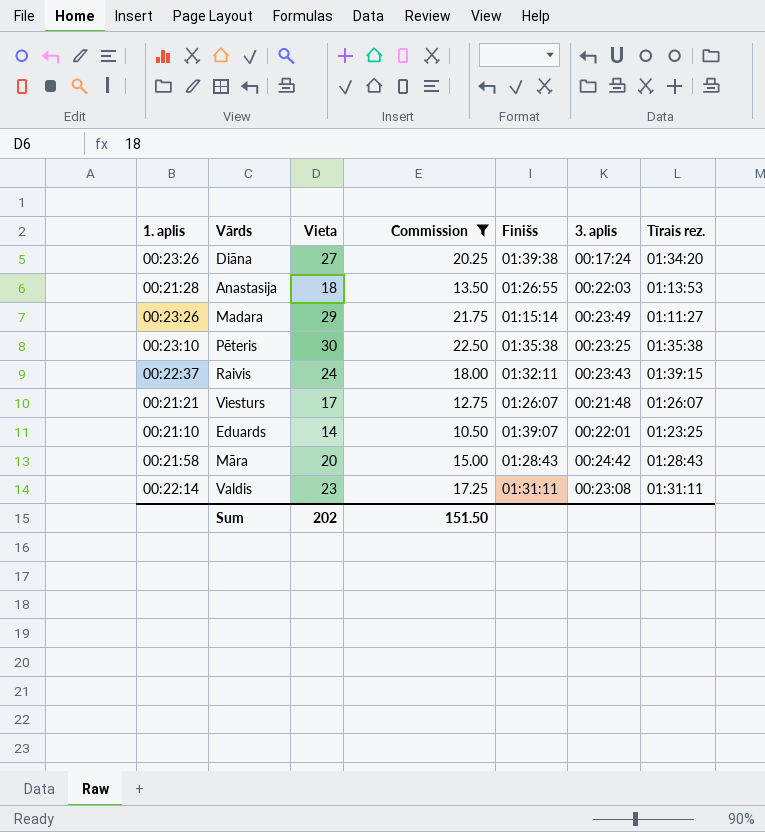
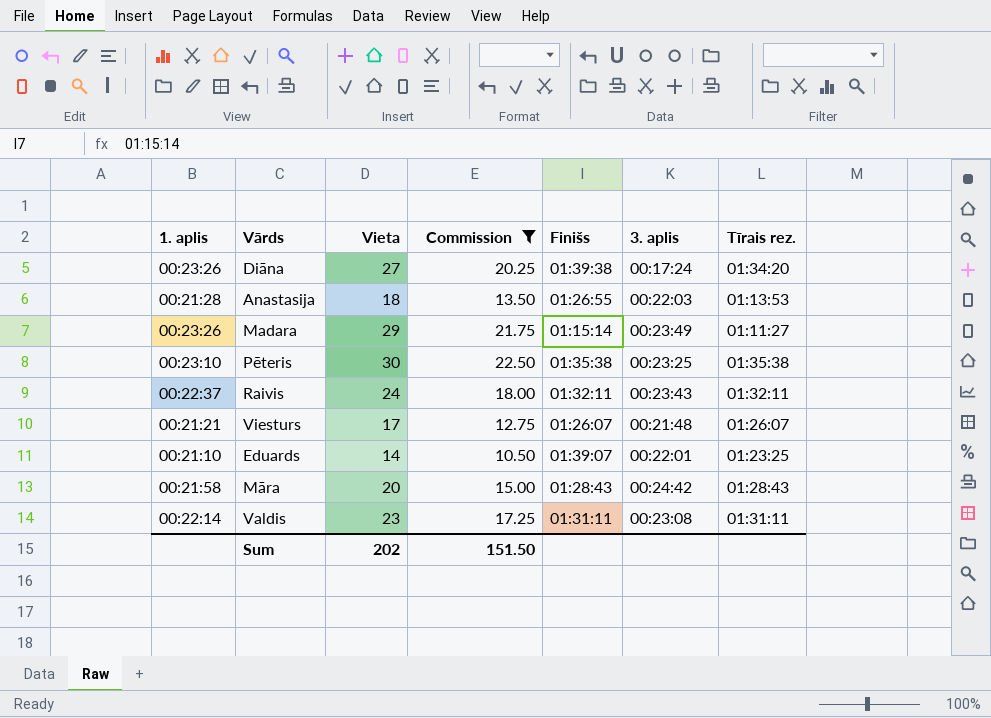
Raivis | Tīrais rez.: 01:39:15 -> 01:32:11

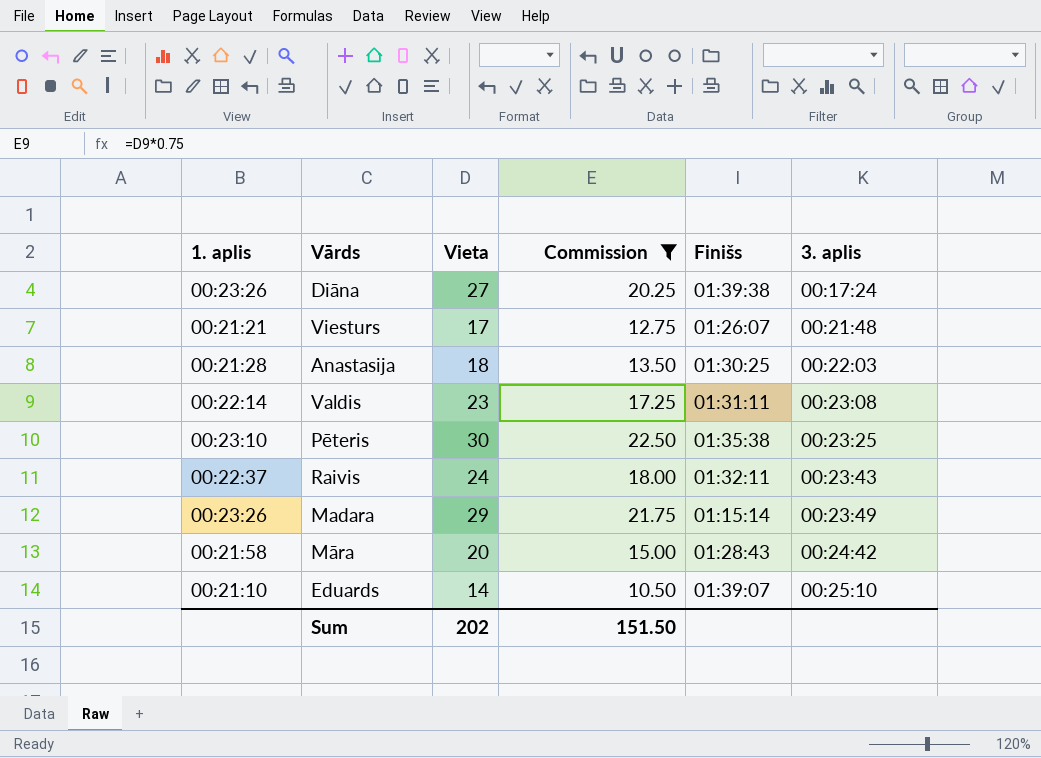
row order: none -> 3. aplis ascending
column Tīrais rez. | position: 7 -> none
Anastasija | Finišs: 01:26:55 -> 01:30:25
Eduards | 3. aplis: 00:22:01 -> 00:25:10

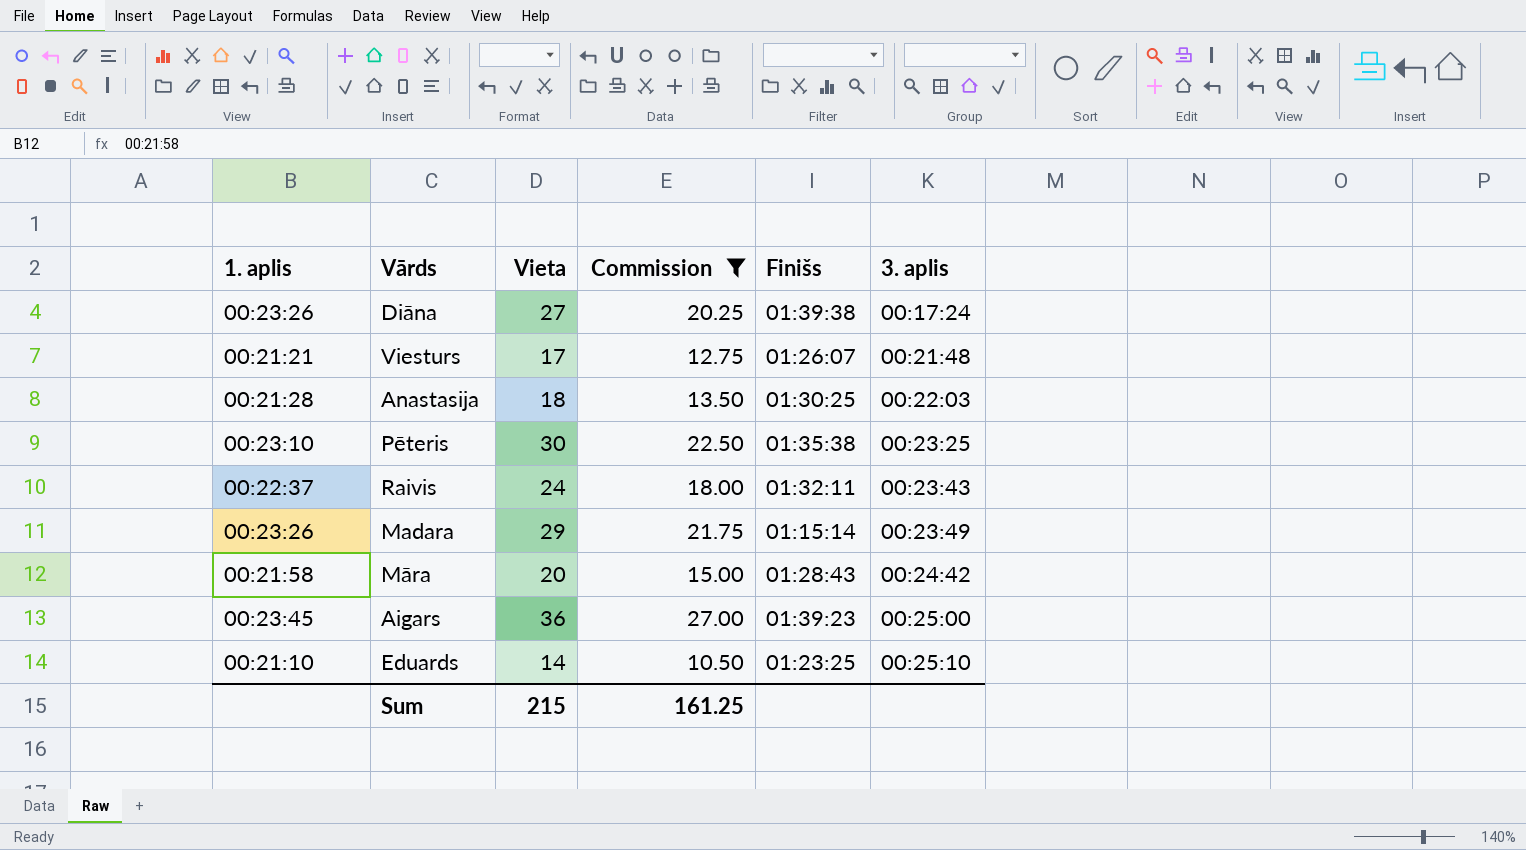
row Valdis: 00:22:14 | 23 | 17.25 | 01:31:11 | 00:23:08 -> none
row Aigars: none -> 00:23:45 | 36 | 27.00 | 01:39:23 | 00:25:00
Eduards | Finišs: 01:39:07 -> 01:23:25
Sum | Vieta: 202 -> 215
Sum | Commission: 151.50 -> 161.25

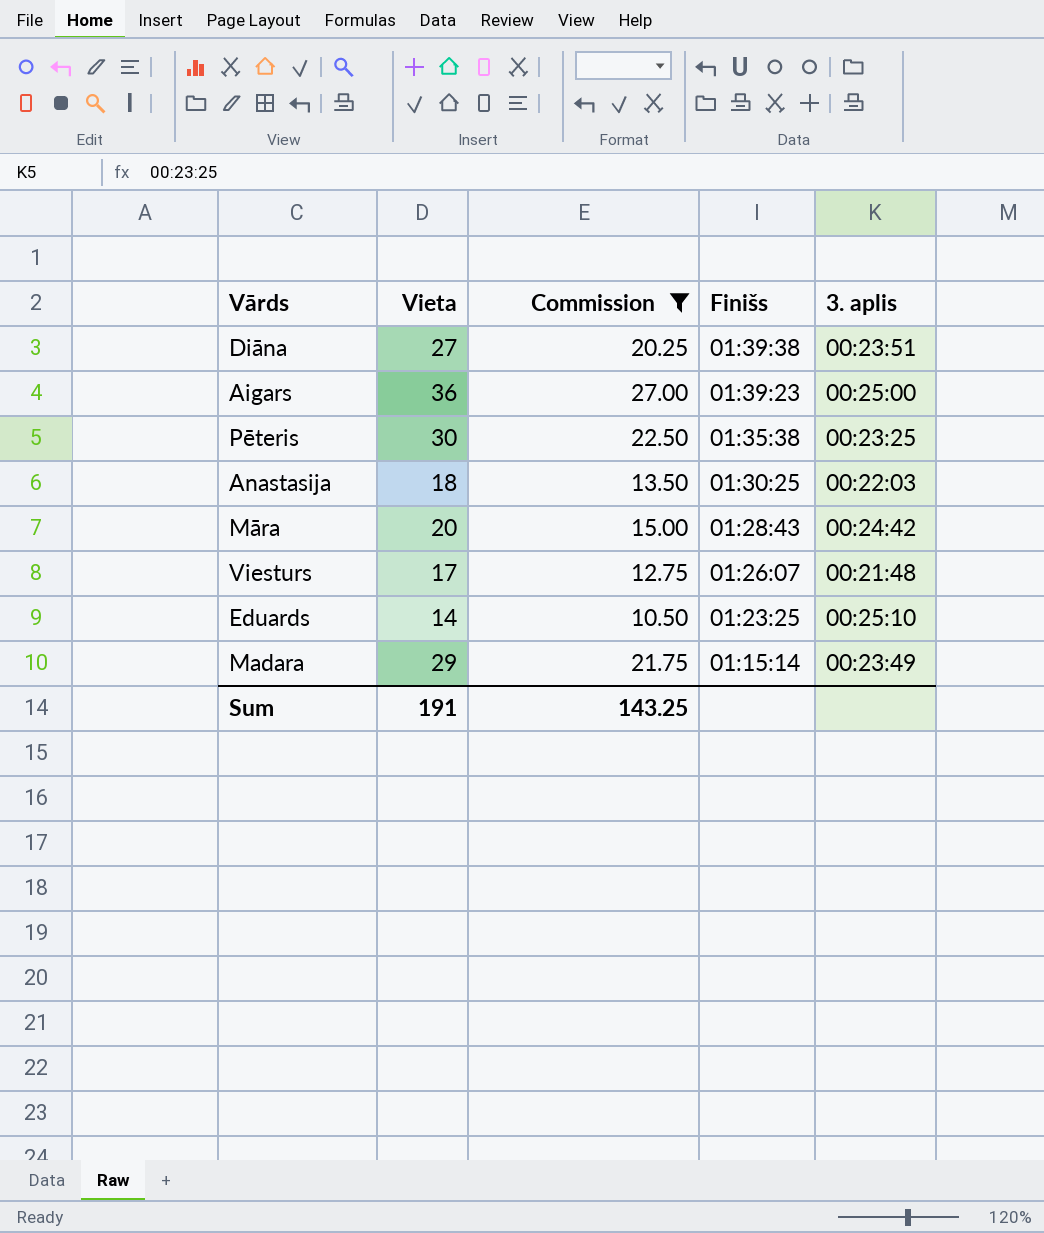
row order: 3. aplis ascending -> Finišs descending
column 1. aplis | position: 1 -> none
row Raivis: 00:22:37 | 24 | 18.00 | 01:32:11 | 00:23:43 -> none
Diāna | 3. aplis: 00:17:24 -> 00:23:51
Sum | Vieta: 215 -> 191
Sum | Commission: 161.25 -> 143.25

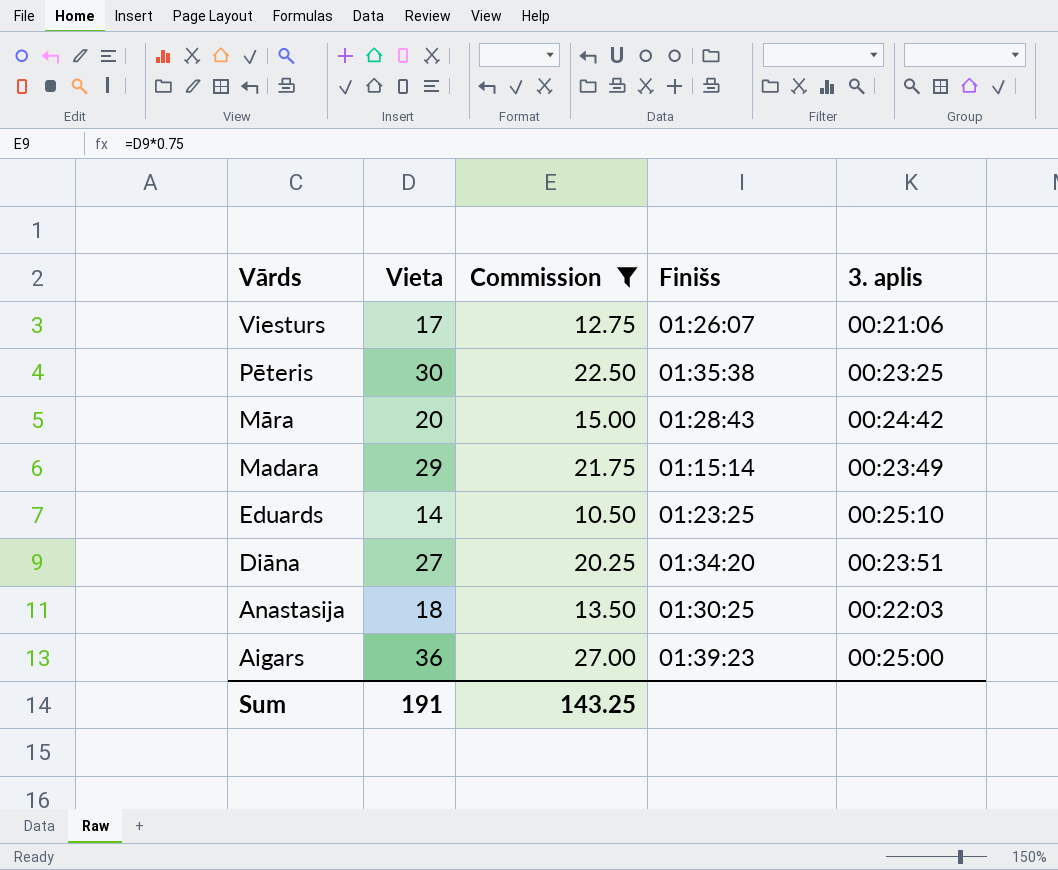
row order: Finišs descending -> Vārds descending
Viesturs | 3. aplis: 00:21:48 -> 00:21:06
Diāna | Finišs: 01:39:38 -> 01:34:20

